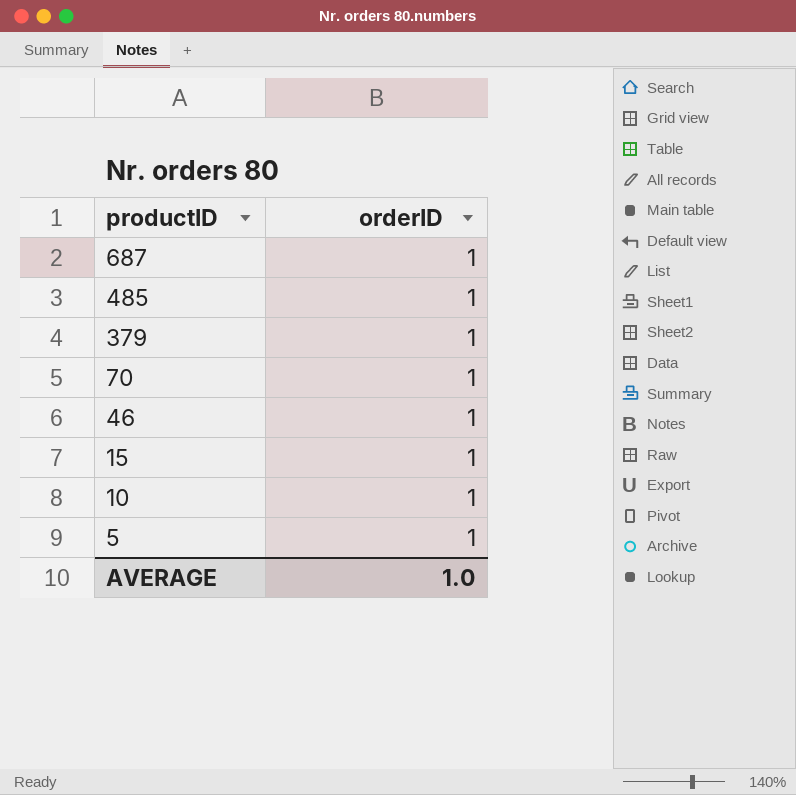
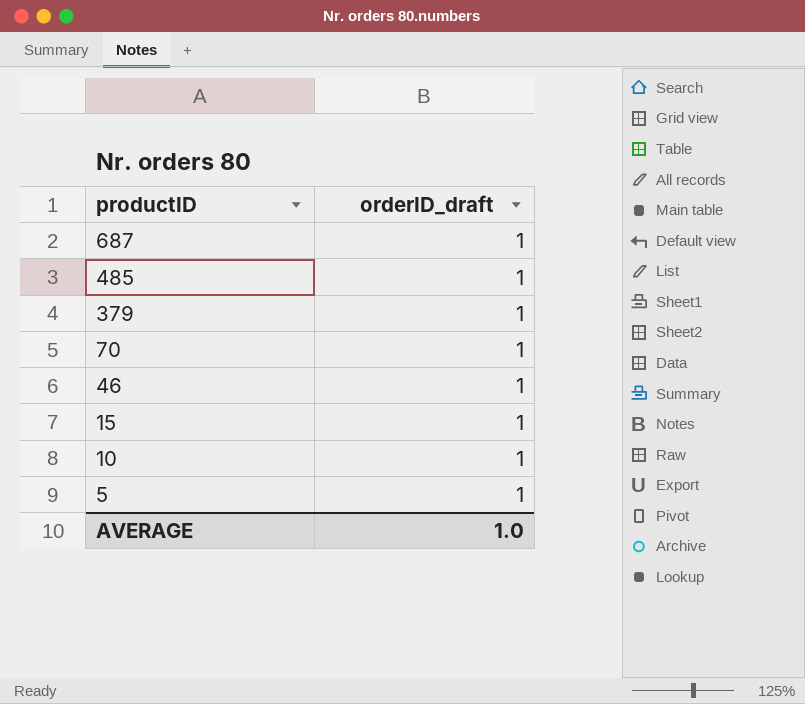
column name: orderID -> orderID_draft

